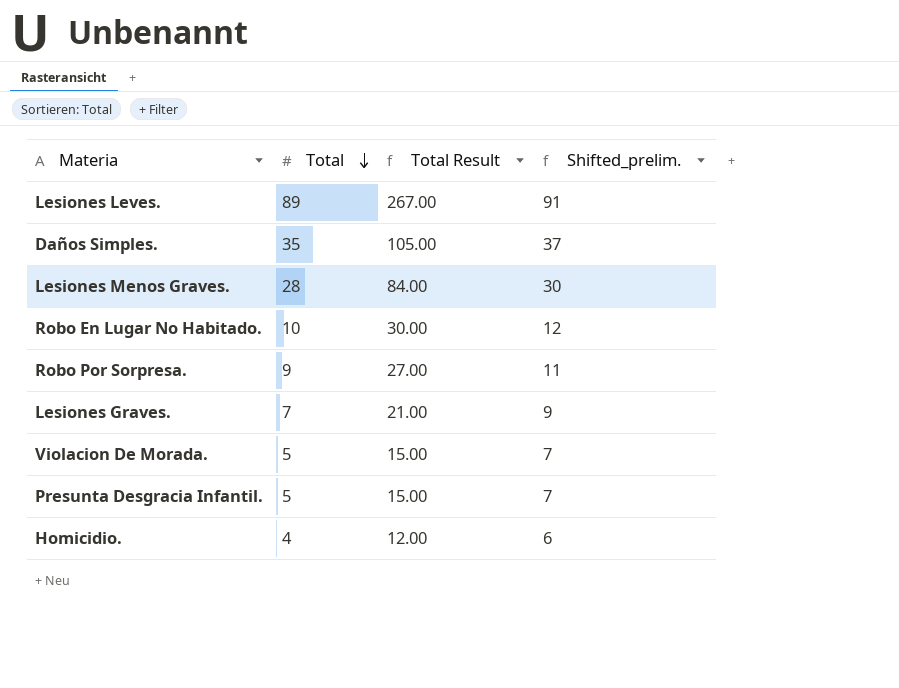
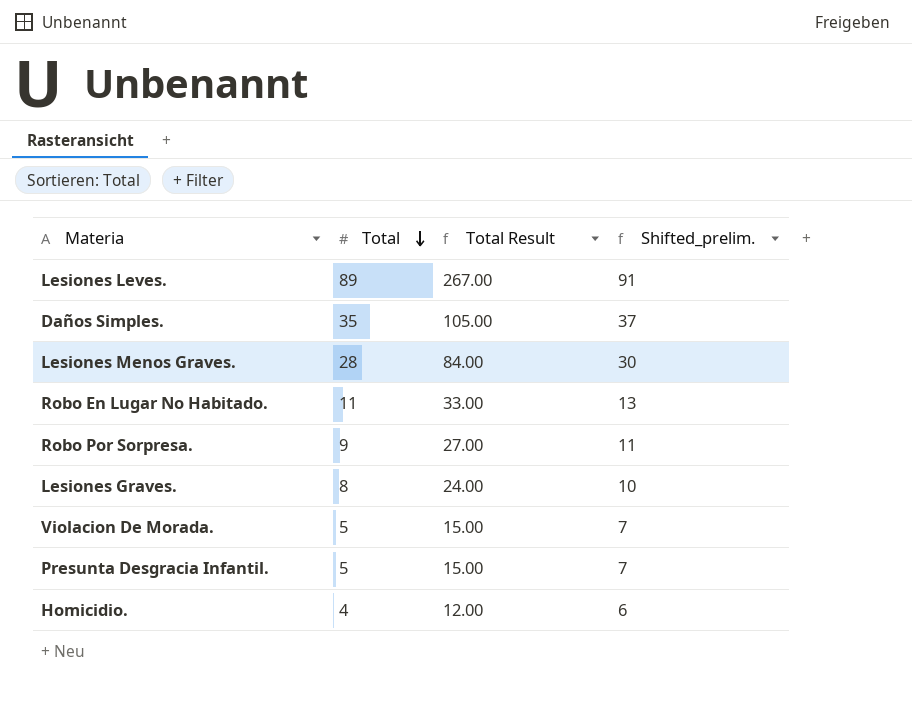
Robo En Lugar No Habitado. | Total: 10 -> 11
Robo En Lugar No Habitado. | Total Result: 30.00 -> 33.00
Robo En Lugar No Habitado. | Shifted_prelim.: 12 -> 13
Lesiones Graves. | Total: 7 -> 8
Lesiones Graves. | Total Result: 21.00 -> 24.00
Lesiones Graves. | Shifted_prelim.: 9 -> 10

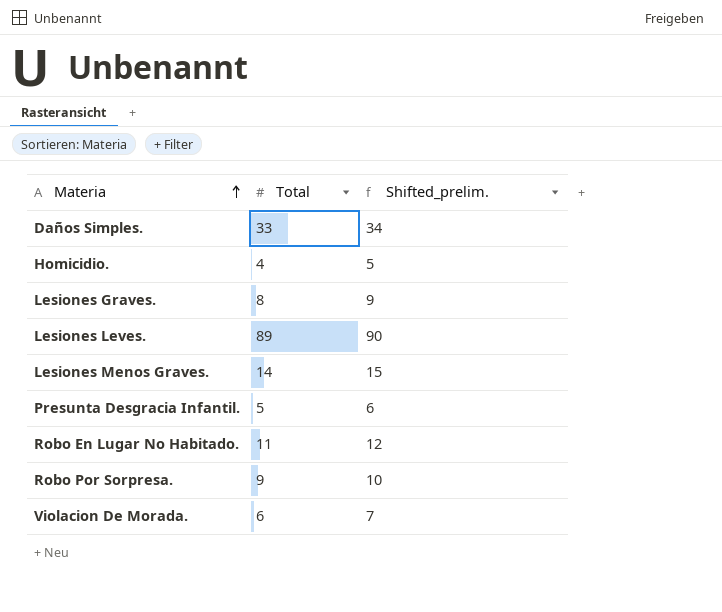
row order: Total descending -> Materia ascending
column Total Result | formula: [Total] * 3 -> none
column Shifted_prelim. | formula: [Total] + 2 -> [Total] + 1
Daños Simples. | Total: 35 -> 33
Lesiones Menos Graves. | Total: 28 -> 14
Violacion De Morada. | Total: 5 -> 6

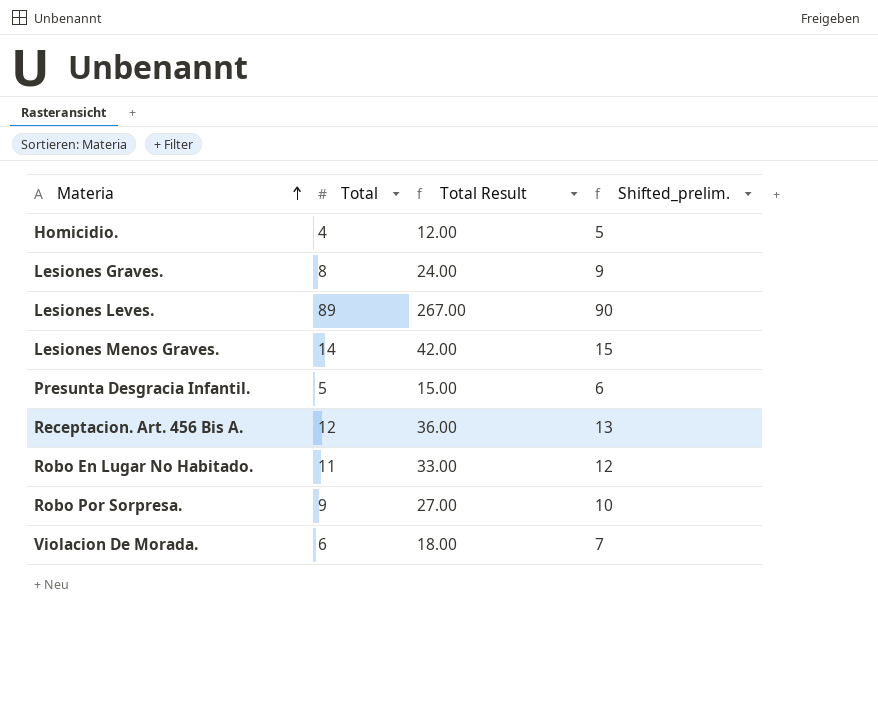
column Total Result | formula: none -> [Total] * 3
row Daños Simples.: 33 | 34 -> none
row Receptacion. Art. 456 Bis A.: none -> 12 | 36.00 | 13

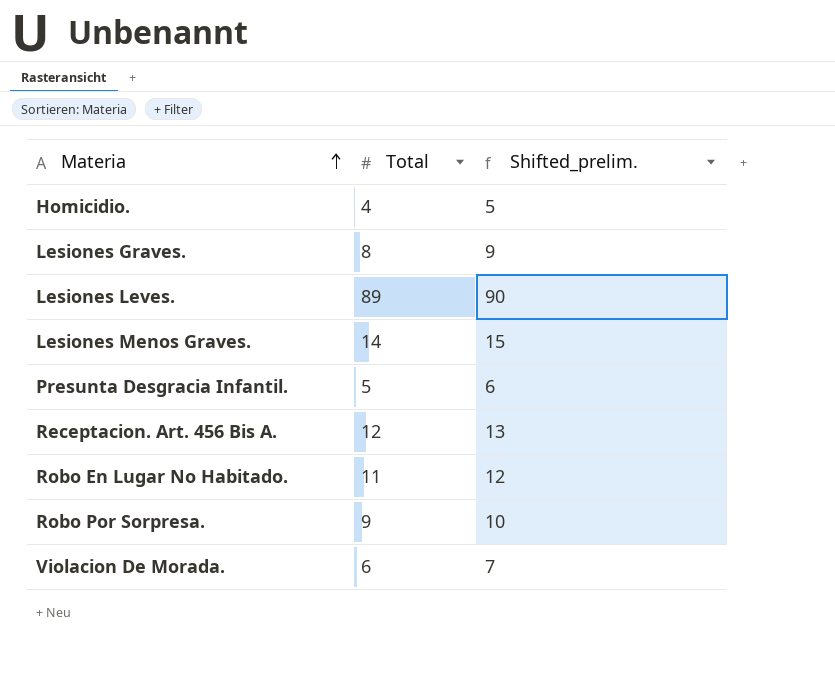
column Total Result | formula: [Total] * 3 -> none

